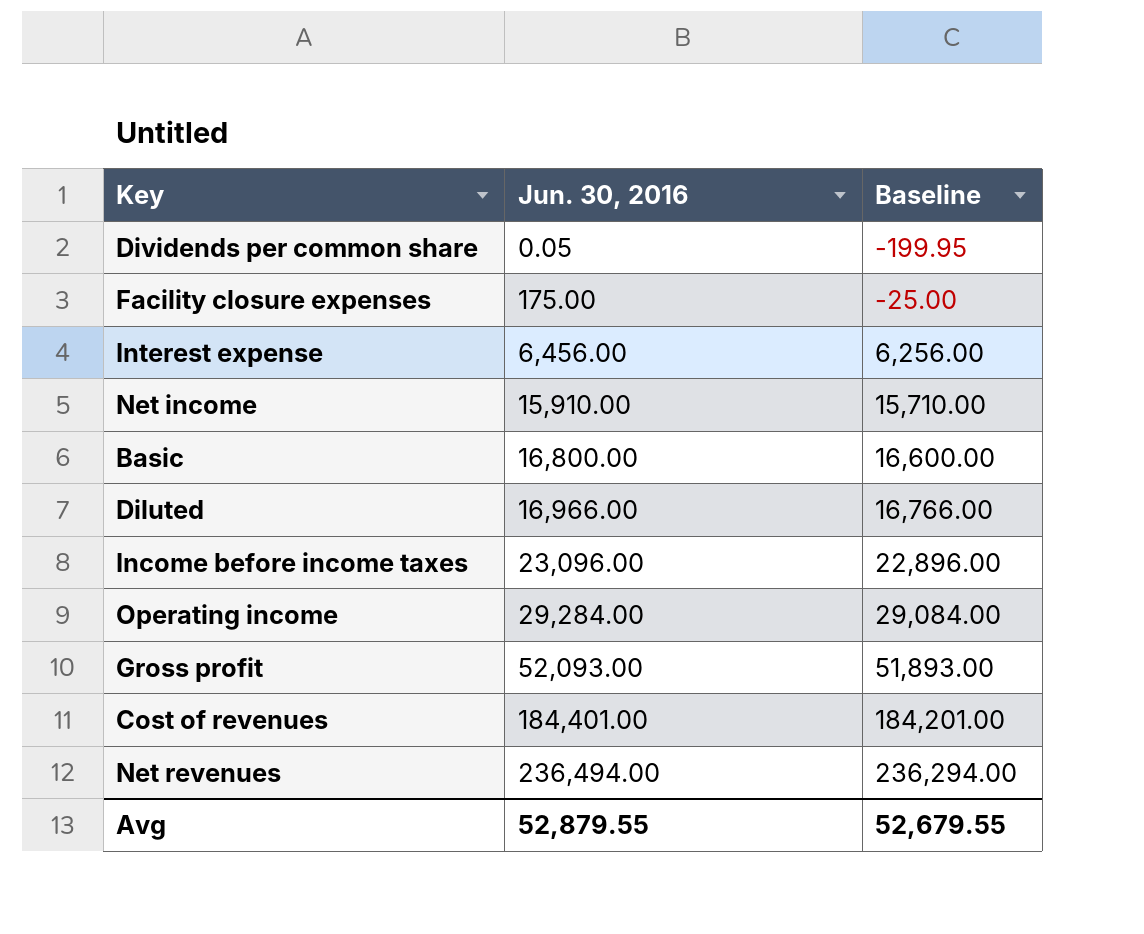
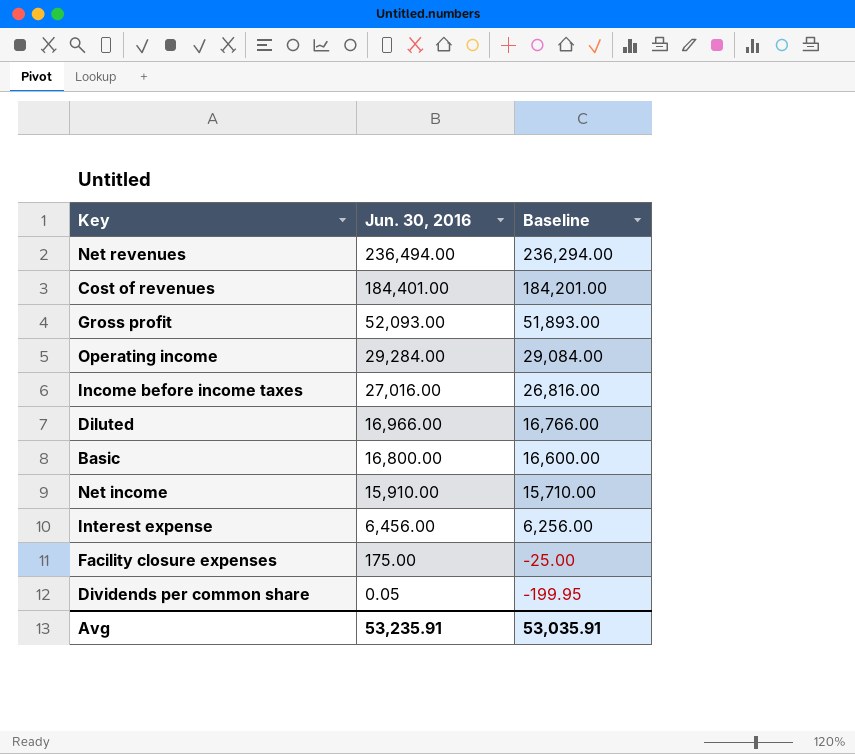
row order: Jun. 30, 2016 ascending -> Jun. 30, 2016 descending
Income before income taxes | Jun. 30, 2016: 23,096.00 -> 27,016.00
Income before income taxes | Baseline: 22,896.00 -> 26,816.00
Avg | Jun. 30, 2016: 52,879.55 -> 53,235.91
Avg | Baseline: 52,679.55 -> 53,035.91

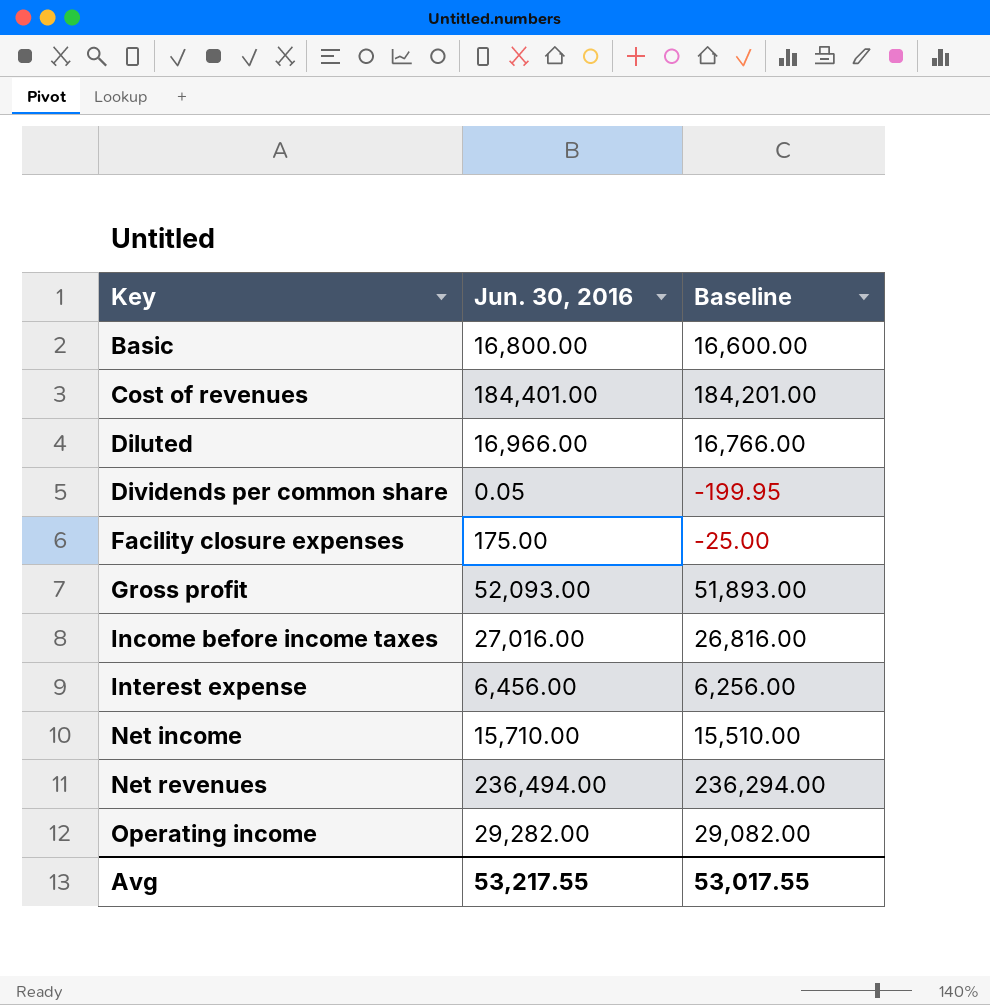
row order: Jun. 30, 2016 descending -> Key ascending
Net income | Jun. 30, 2016: 15,910.00 -> 15,710.00
Net income | Baseline: 15,710.00 -> 15,510.00
Operating income | Jun. 30, 2016: 29,284.00 -> 29,282.00
Operating income | Baseline: 29,084.00 -> 29,082.00
Avg | Jun. 30, 2016: 53,235.91 -> 53,217.55
Avg | Baseline: 53,035.91 -> 53,017.55

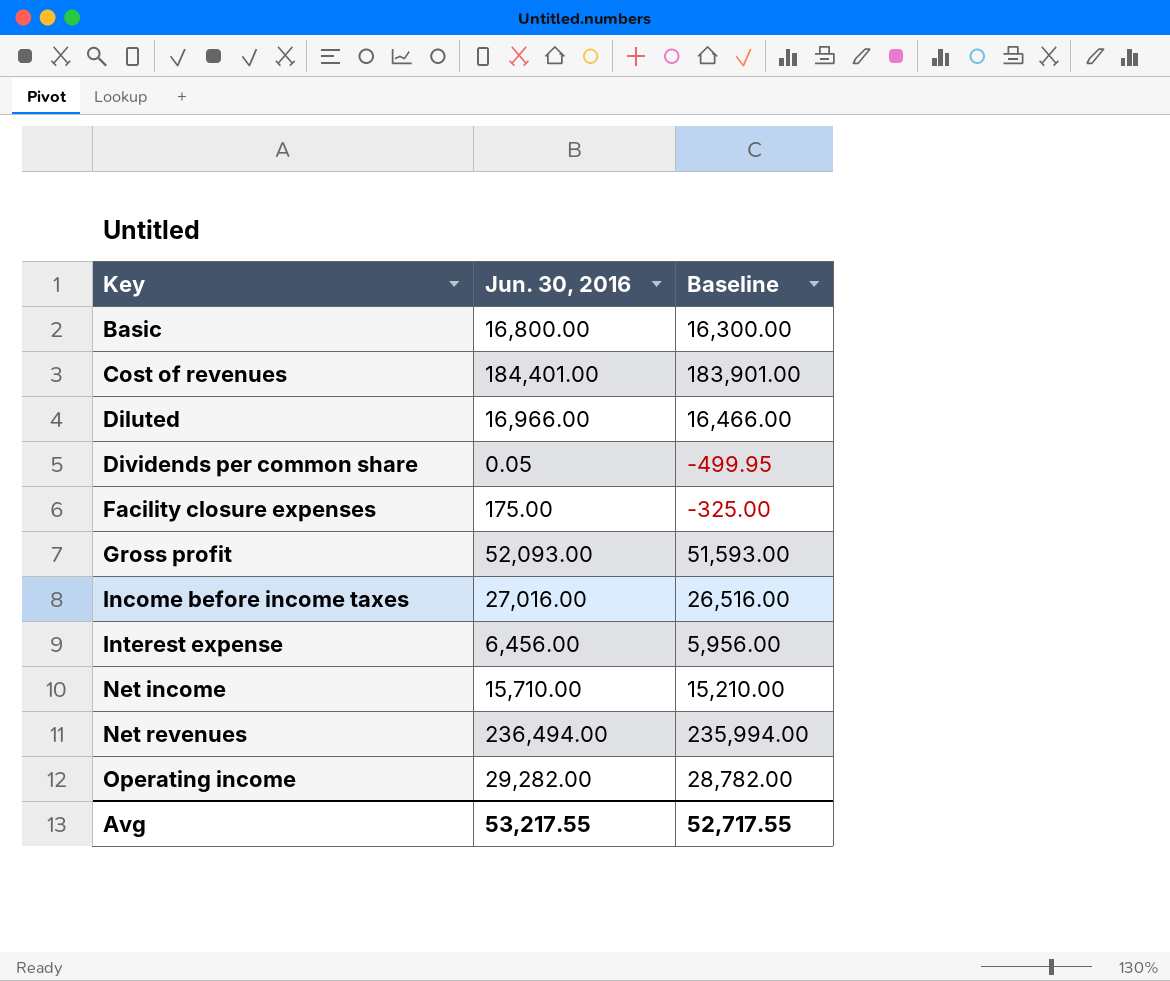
column Baseline | formula: [Jun. 30, 2016] - 200 -> [Jun. 30, 2016] - 500
Avg | Baseline: 53,017.55 -> 52,717.55

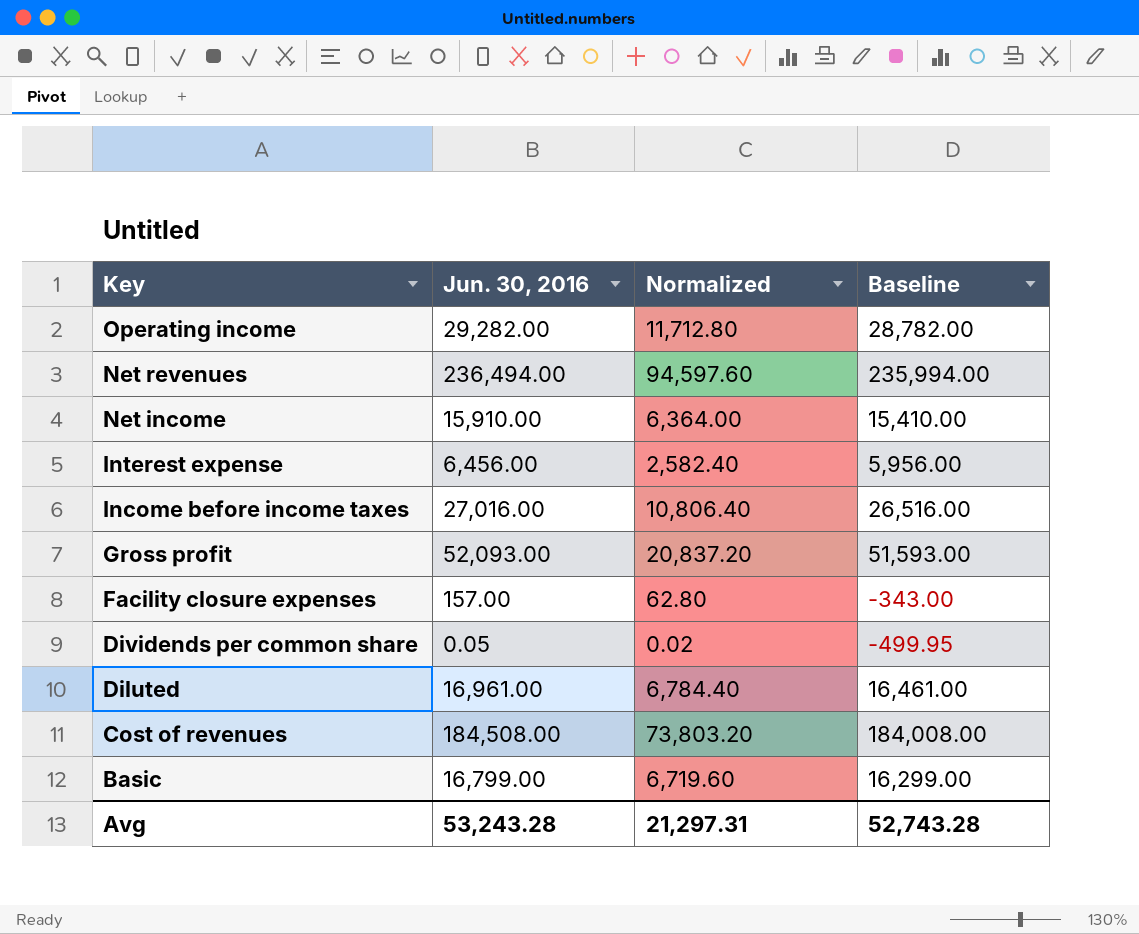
row order: Key ascending -> Key descending
column Normalized | formula: none -> [Jun. 30, 2016] * 0.4
Net income | Jun. 30, 2016: 15,710.00 -> 15,910.00
Net income | Baseline: 15,210.00 -> 15,410.00
Facility closure expenses | Jun. 30, 2016: 175.00 -> 157.00
Facility closure expenses | Baseline: -325.00 -> -343.00
Diluted | Jun. 30, 2016: 16,966.00 -> 16,961.00
Diluted | Baseline: 16,466.00 -> 16,461.00
Cost of revenues | Jun. 30, 2016: 184,401.00 -> 184,508.00
Cost of revenues | Baseline: 183,901.00 -> 184,008.00
Basic | Jun. 30, 2016: 16,800.00 -> 16,799.00
Basic | Baseline: 16,300.00 -> 16,299.00
Avg | Jun. 30, 2016: 53,217.55 -> 53,243.28
Avg | Baseline: 52,717.55 -> 52,743.28

